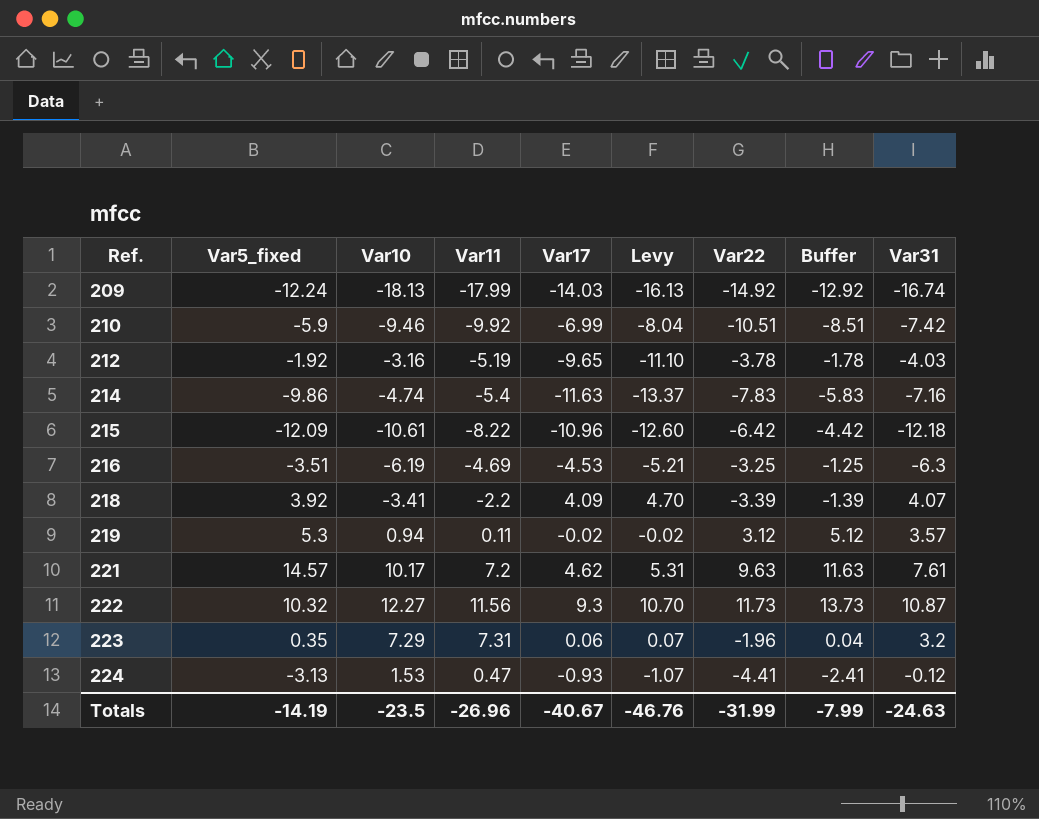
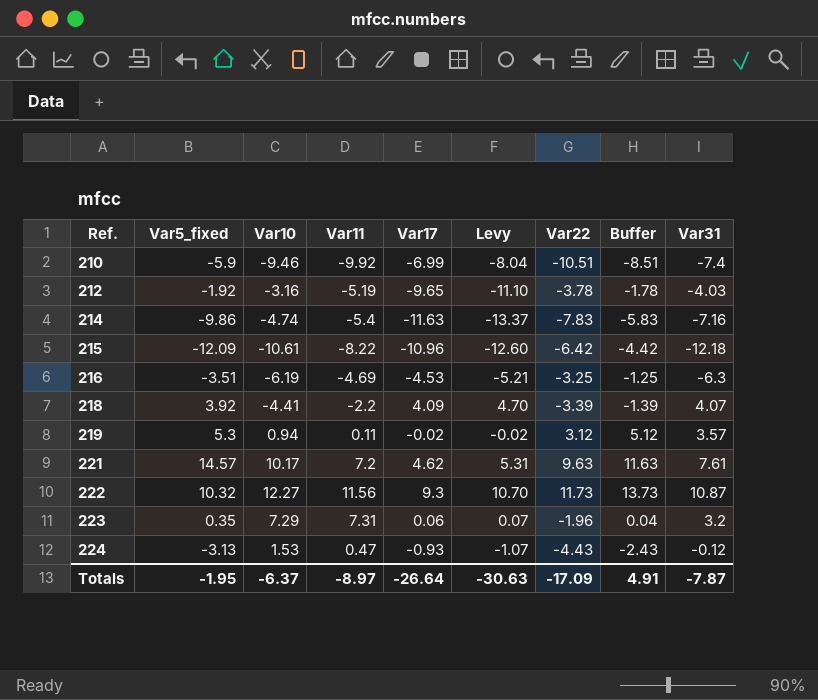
row 209: -12.24 | -18.13 | -17.99 | -14.03 | -16.13 | -14.92 | -12.92 | -16.74 -> none
210 | Var31: -7.42 -> -7.4
218 | Var10: -3.41 -> -4.41
224 | Var22: -4.41 -> -4.43
224 | Buffer: -2.41 -> -2.43
Totals | Var5_fixed: -14.19 -> -1.95
Totals | Var10: -23.5 -> -6.37
Totals | Var11: -26.96 -> -8.97
Totals | Var17: -40.67 -> -26.64
Totals | Levy: -46.76 -> -30.63
Totals | Var22: -31.99 -> -17.09
Totals | Buffer: -7.99 -> 4.91
Totals | Var31: -24.63 -> -7.87

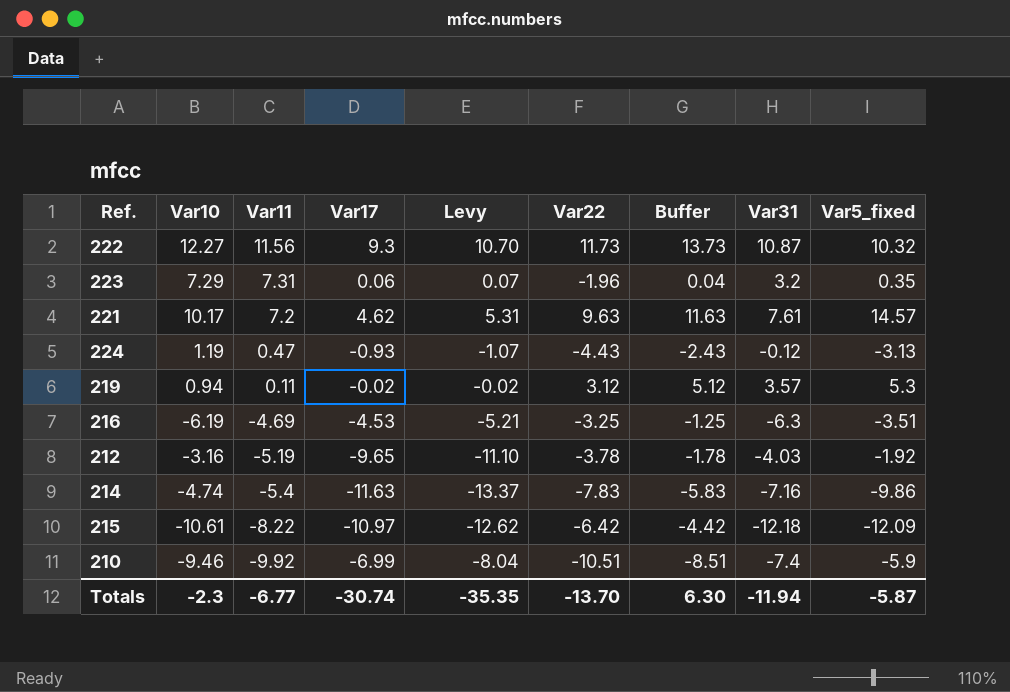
row order: Ref. ascending -> Var11 descending
column Var5_fixed | position: 2 -> 9
row 218: 3.92 | -4.41 | -2.2 | 4.09 | 4.70 | -3.39 | -1.39 | 4.07 -> none
224 | Var10: 1.53 -> 1.19
215 | Var17: -10.96 -> -10.97
215 | Levy: -12.60 -> -12.62
Totals | Var10: -6.37 -> -2.3
Totals | Var11: -8.97 -> -6.77
Totals | Var17: -26.64 -> -30.74
Totals | Levy: -30.63 -> -35.35
Totals | Var22: -17.09 -> -13.70
Totals | Buffer: 4.91 -> 6.30
Totals | Var31: -7.87 -> -11.94
Totals | Var5_fixed: -1.95 -> -5.87

